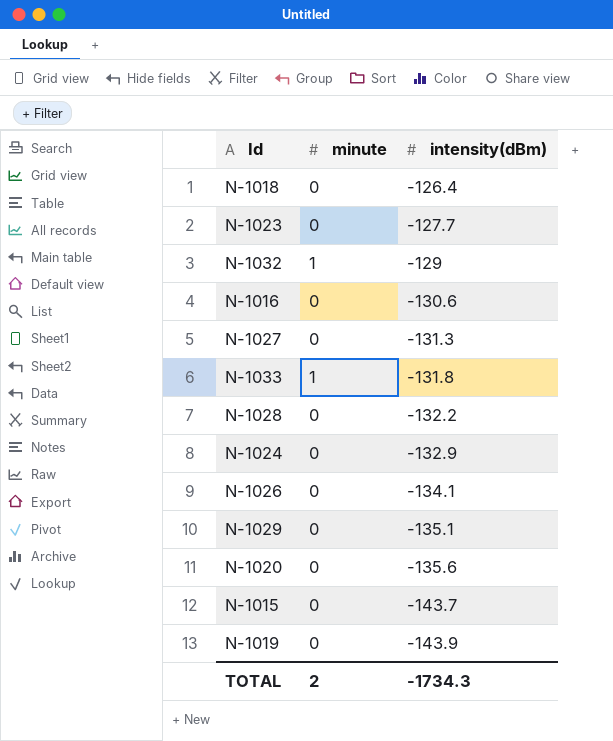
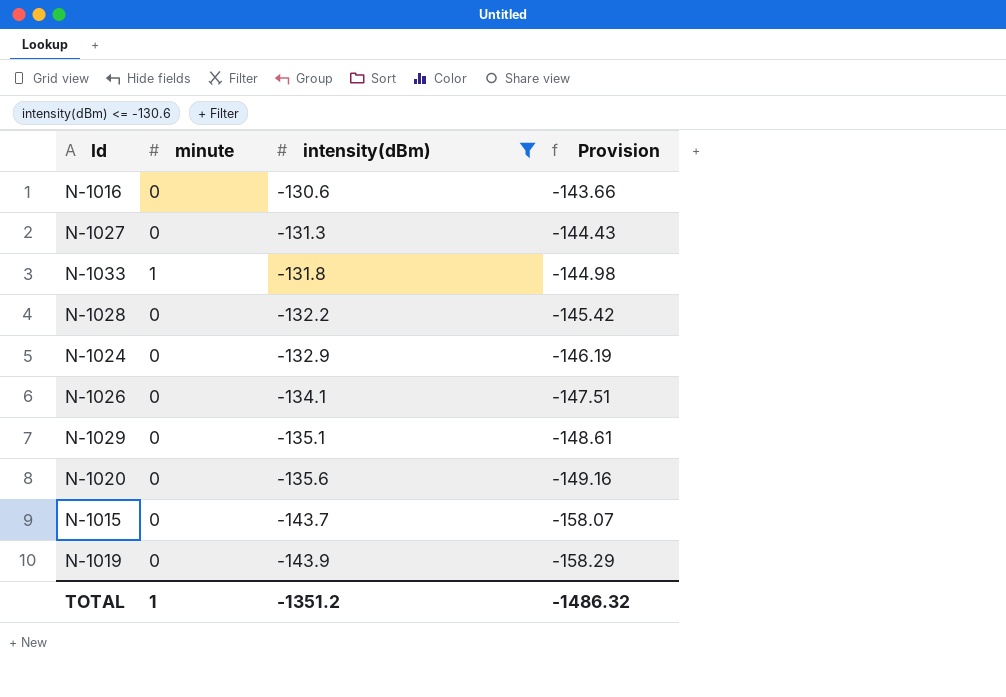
filter: none -> intensity(dBm) <= -130.6
column Provision | formula: none -> [intensity(dBm)] * 1.1
TOTAL | minute: 2 -> 1
TOTAL | intensity(dBm): -1734.3 -> -1351.2

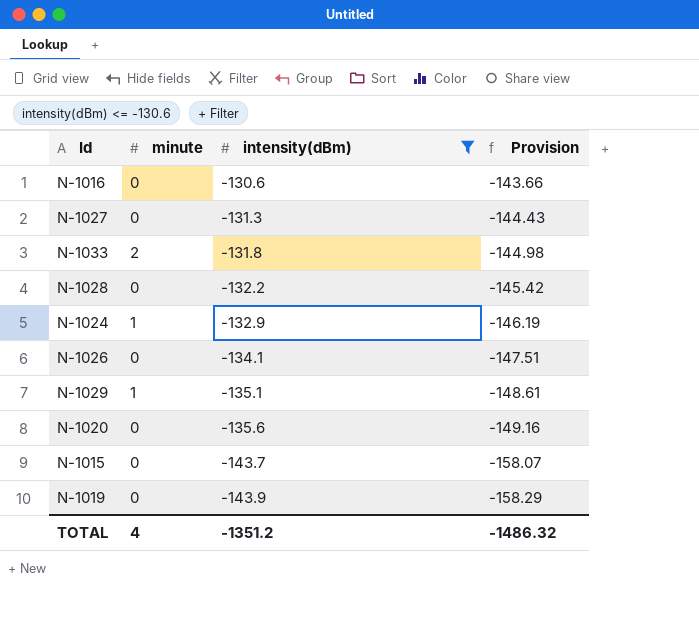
N-1033 | minute: 1 -> 2
N-1024 | minute: 0 -> 1
N-1029 | minute: 0 -> 1
TOTAL | minute: 1 -> 4

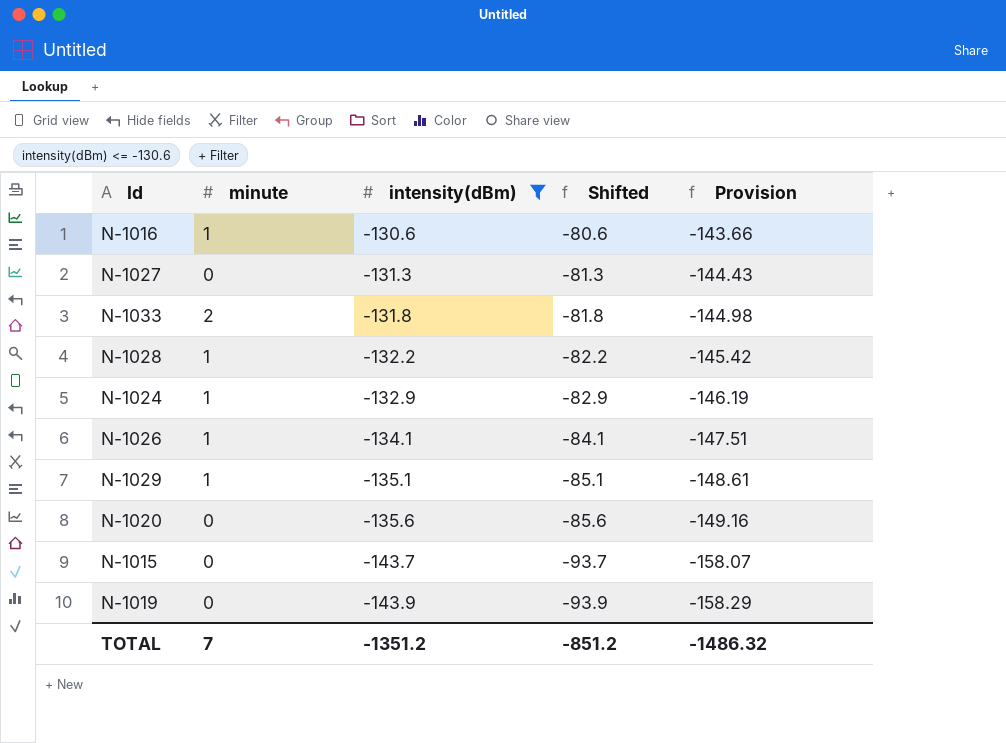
column Shifted | formula: none -> [intensity(dBm)] + 50
N-1016 | minute: 0 -> 1
N-1028 | minute: 0 -> 1
N-1026 | minute: 0 -> 1
TOTAL | minute: 4 -> 7

